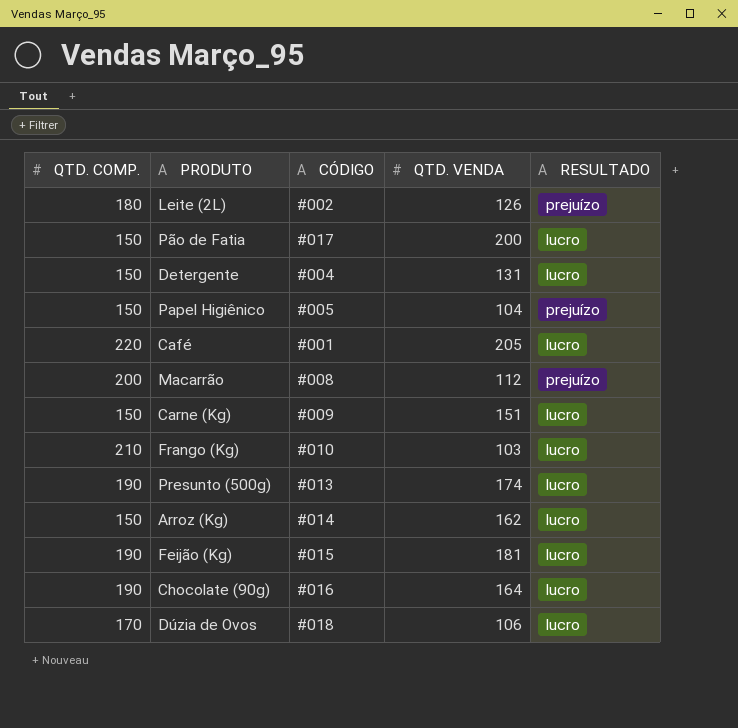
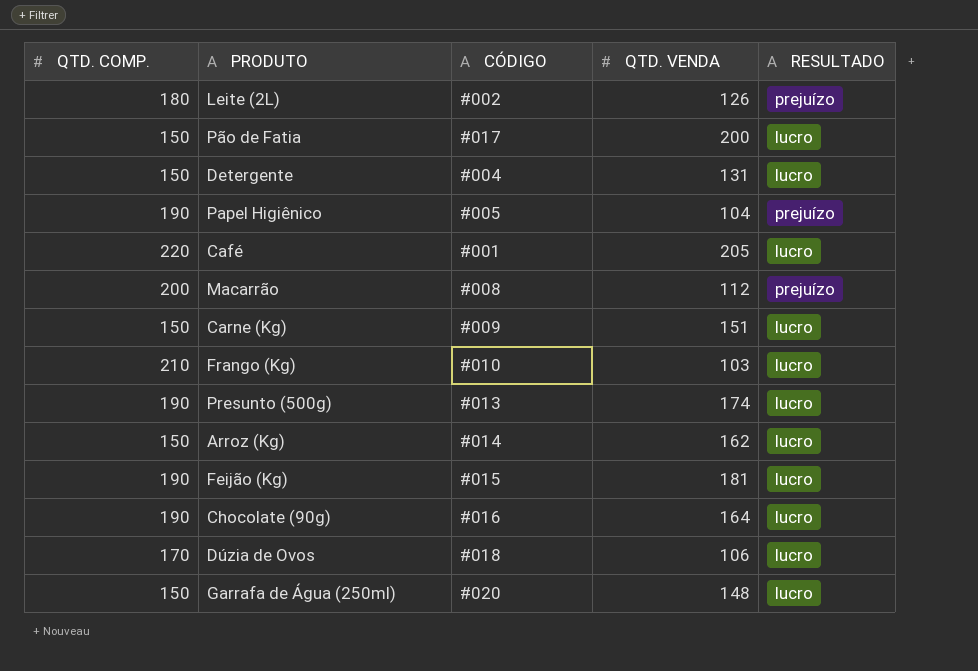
Papel Higiênico | QTD. COMP.: 150 -> 190
row Garrafa de Água (250ml): none -> 150 | #020 | 148 | lucro

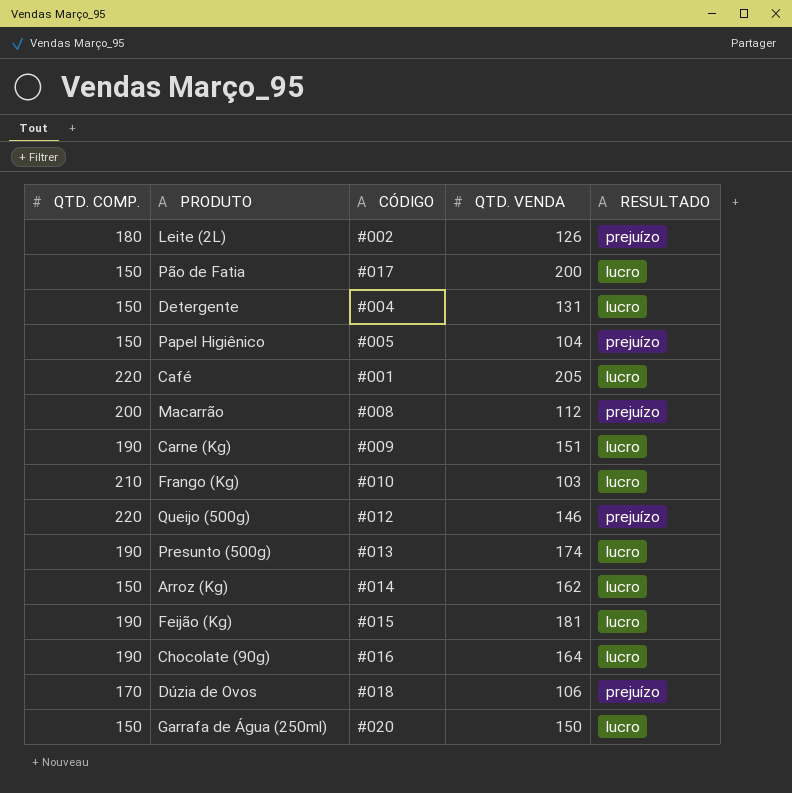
Papel Higiênico | QTD. COMP.: 190 -> 150
Carne (Kg) | QTD. COMP.: 150 -> 190
row Queijo (500g): none -> 220 | #012 | 146 | prejuízo
Dúzia de Ovos | RESULTADO: lucro -> prejuízo
Garrafa de Água (250ml) | QTD. VENDA: 148 -> 150

